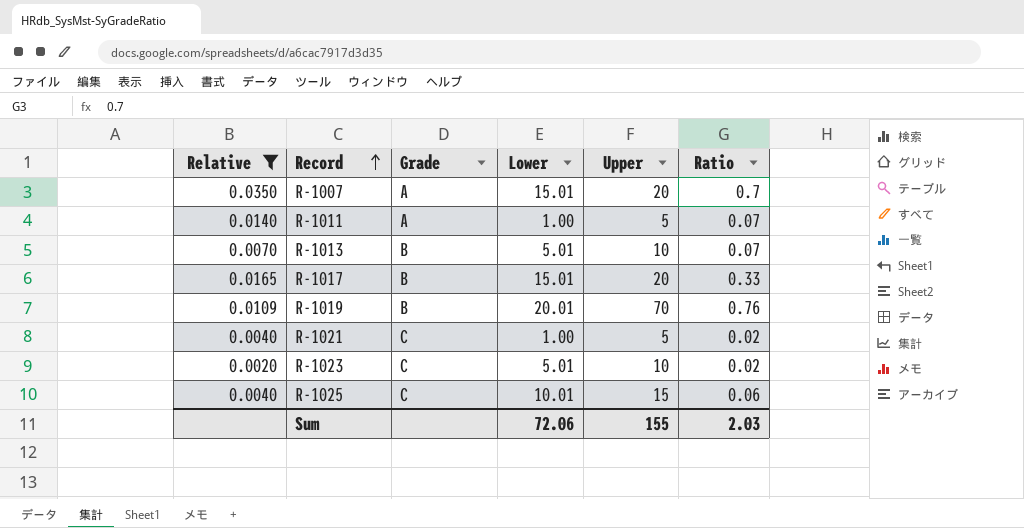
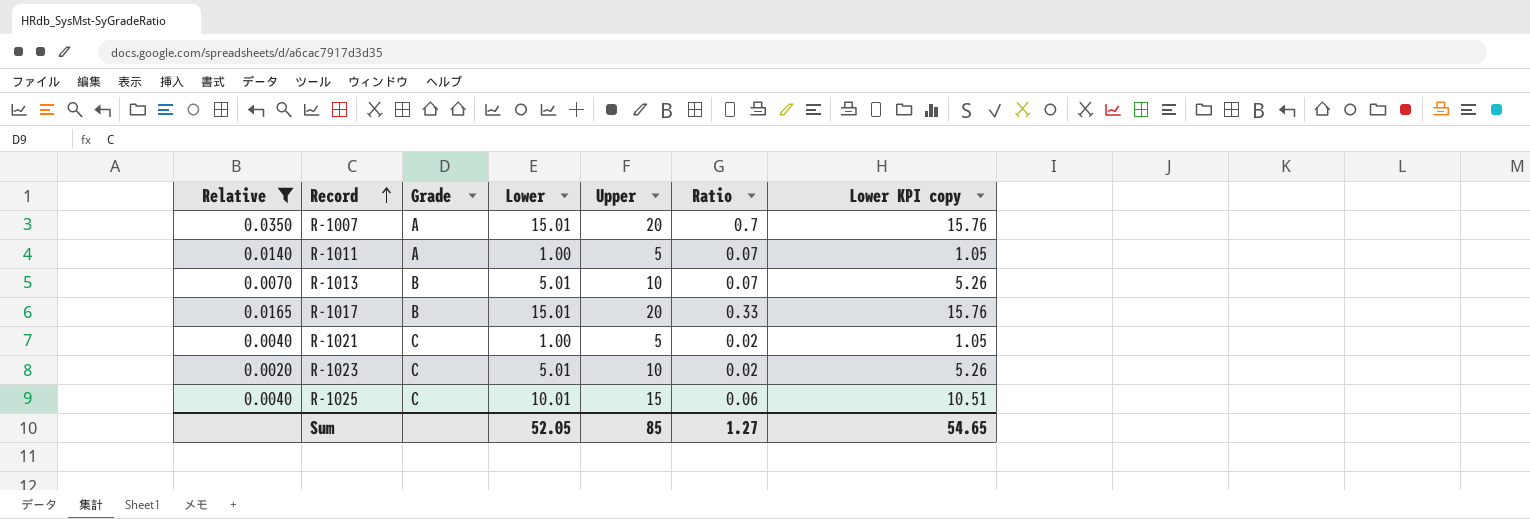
column Lower KPI copy | formula: none -> [Lower] * 1.05
row R-1019: 0.0109 | B | 20.01 | 70 | 0.76 -> none
Sum | Lower: 72.06 -> 52.05
Sum | Upper: 155 -> 85
Sum | Ratio: 2.03 -> 1.27

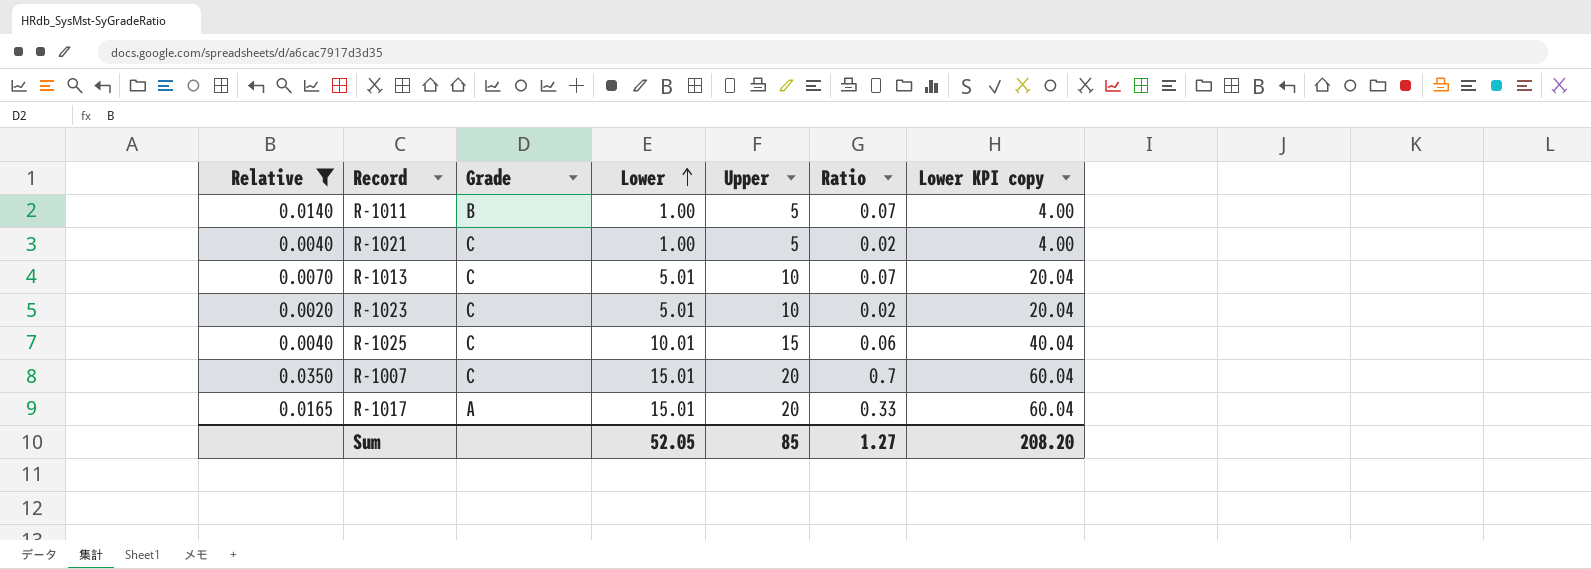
row order: Record ascending -> Lower ascending
column Lower KPI copy | formula: [Lower] * 1.05 -> [Lower] * 4
R-1011 | Grade: A -> B
R-1013 | Grade: B -> C
R-1007 | Grade: A -> C
R-1017 | Grade: B -> A
Sum | Lower KPI copy: 54.65 -> 208.20

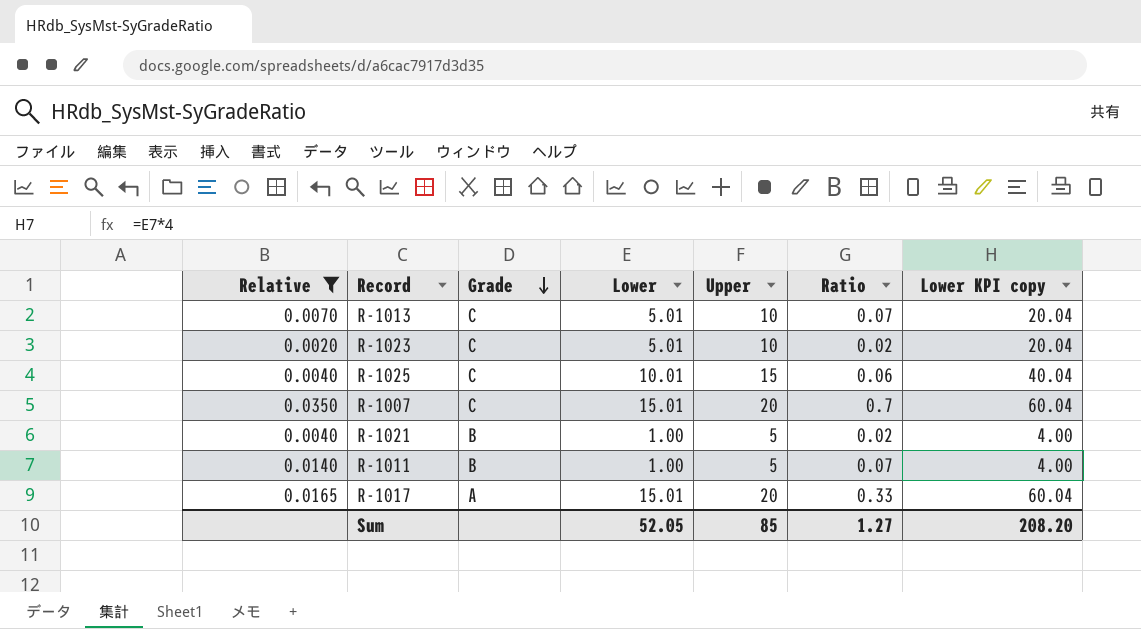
row order: Lower ascending -> Grade descending
R-1021 | Grade: C -> B

